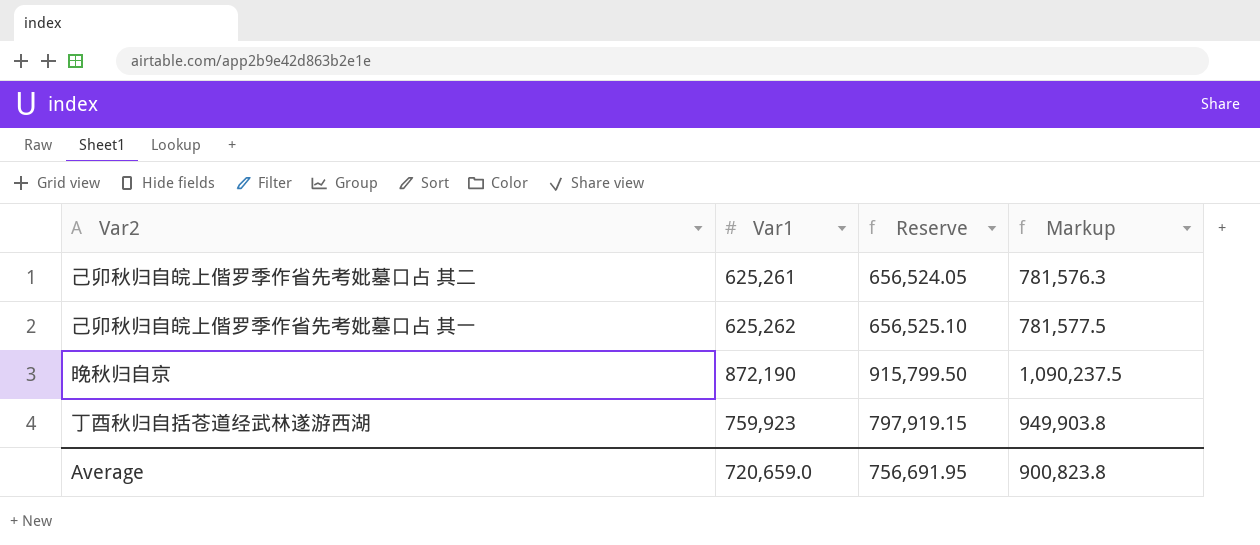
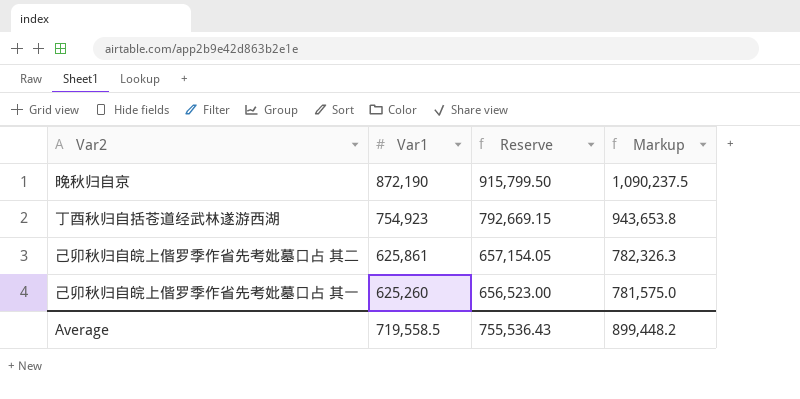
row order: none -> Var1 descending
丁酉秋归自括苍道经武林遂游西湖 | Var1: 759,923 -> 754,923
丁酉秋归自括苍道经武林遂游西湖 | Reserve: 797,919.15 -> 792,669.15
丁酉秋归自括苍道经武林遂游西湖 | Markup: 949,903.8 -> 943,653.8
己卯秋归自皖上偕罗季作省先考妣墓口占 其二 | Var1: 625,261 -> 625,861
己卯秋归自皖上偕罗季作省先考妣墓口占 其二 | Reserve: 656,524.05 -> 657,154.05
己卯秋归自皖上偕罗季作省先考妣墓口占 其二 | Markup: 781,576.3 -> 782,326.3
己卯秋归自皖上偕罗季作省先考妣墓口占 其一 | Var1: 625,262 -> 625,260
己卯秋归自皖上偕罗季作省先考妣墓口占 其一 | Reserve: 656,525.10 -> 656,523.00
己卯秋归自皖上偕罗季作省先考妣墓口占 其一 | Markup: 781,577.5 -> 781,575.0
Average | Var1: 720,659.0 -> 719,558.5
Average | Reserve: 756,691.95 -> 755,536.43
Average | Markup: 900,823.8 -> 899,448.2

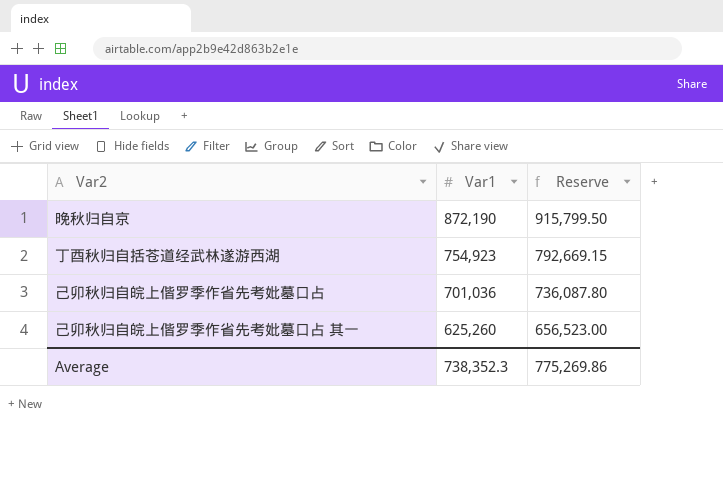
column Markup | formula: [Var1] * 1.25 -> none
row 己卯秋归自皖上偕罗季作省先考妣墓口占 其二: 625,861 | 657,154.05 | 782,326.3 -> none
row 己卯秋归自皖上偕罗季作省先考妣墓口占: none -> 701,036 | 736,087.80
Average | Var1: 719,558.5 -> 738,352.3
Average | Reserve: 755,536.43 -> 775,269.86

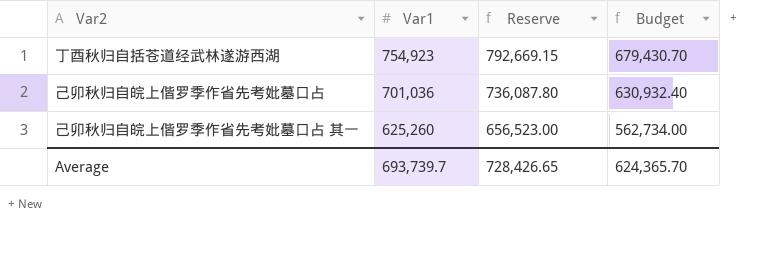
column Budget | formula: none -> [Var1] * 0.9
row 晚秋归自京: 872,190 | 915,799.50 -> none
Average | Var1: 738,352.3 -> 693,739.7
Average | Reserve: 775,269.86 -> 728,426.65

